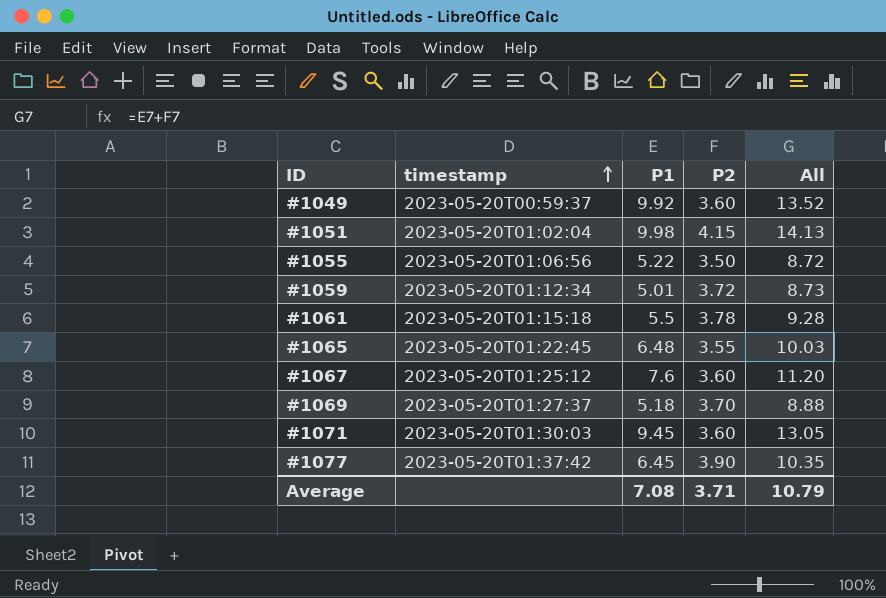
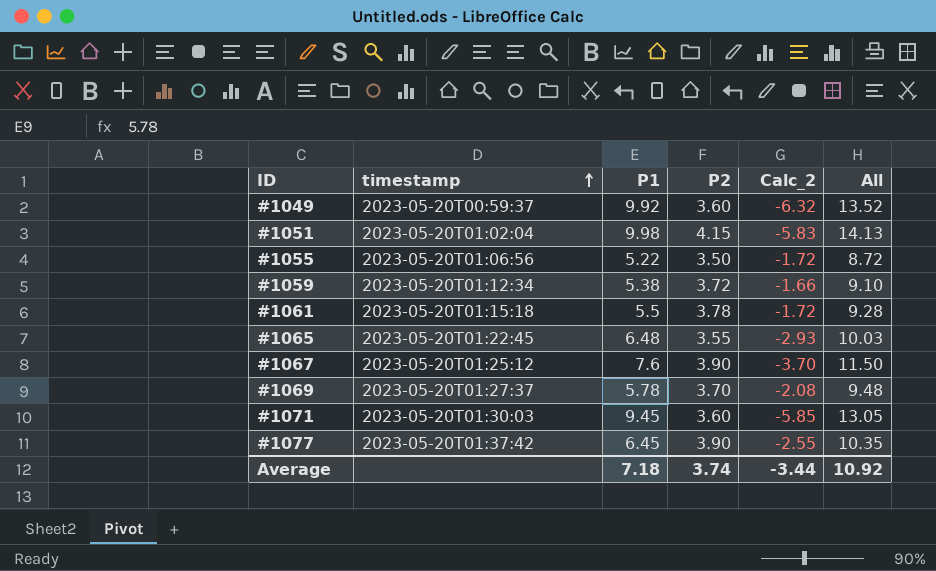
column Calc_2 | formula: none -> [P2] - [P1]
#1059 | P1: 5.01 -> 5.38
#1059 | All: 8.73 -> 9.10
#1067 | P2: 3.60 -> 3.90
#1067 | All: 11.20 -> 11.50
#1069 | P1: 5.18 -> 5.78
#1069 | All: 8.88 -> 9.48
Average | P1: 7.08 -> 7.18
Average | P2: 3.71 -> 3.74
Average | All: 10.79 -> 10.92

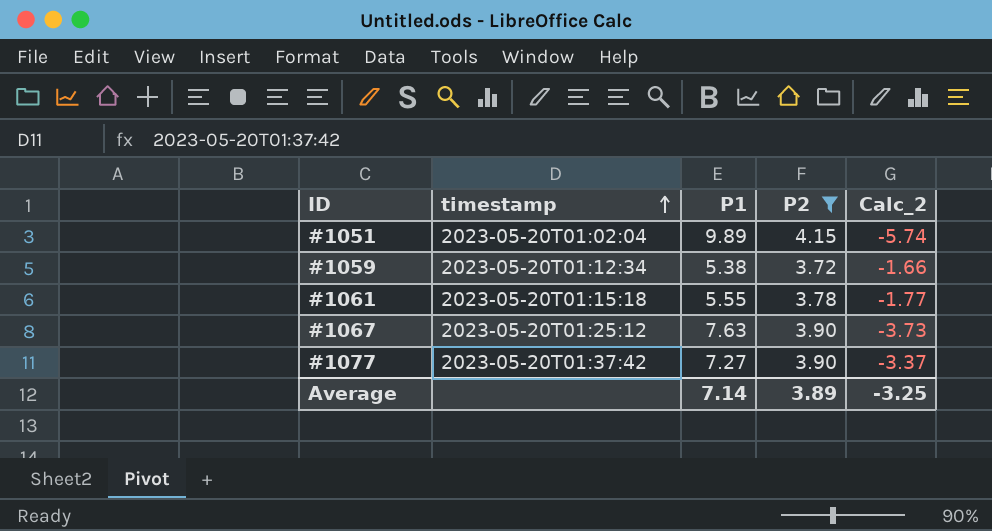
filter: none -> P2 >= 3.72
column All | formula: [P1] + [P2] -> none
#1051 | P1: 9.98 -> 9.89
#1051 | Calc_2: -5.83 -> -5.74
#1061 | P1: 5.5 -> 5.55
#1061 | Calc_2: -1.72 -> -1.77
#1067 | P1: 7.6 -> 7.63
#1067 | Calc_2: -3.70 -> -3.73
#1077 | P1: 6.45 -> 7.27
#1077 | Calc_2: -2.55 -> -3.37
Average | P1: 7.18 -> 7.14
Average | P2: 3.74 -> 3.89
Average | Calc_2: -3.44 -> -3.25

